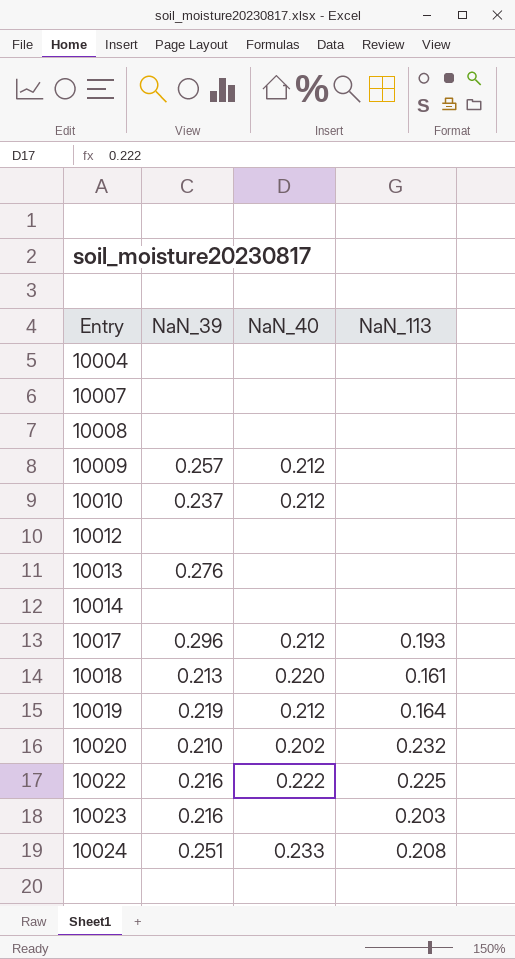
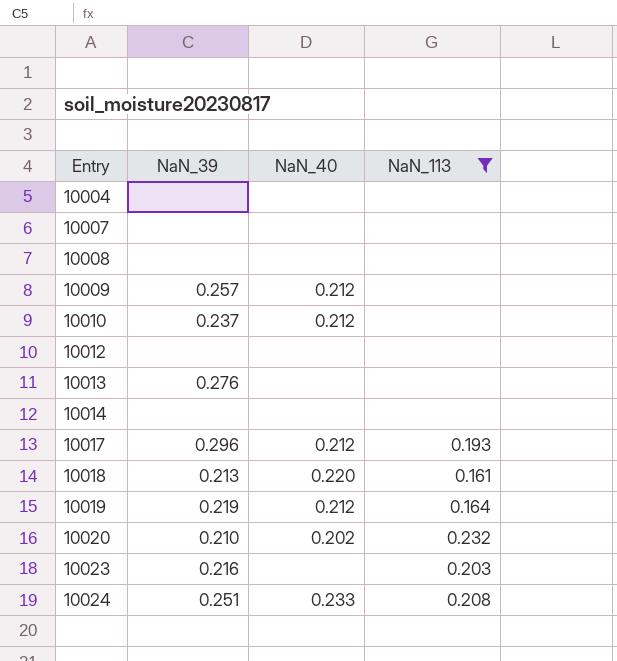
filter: none -> NaN_113 != 0.225

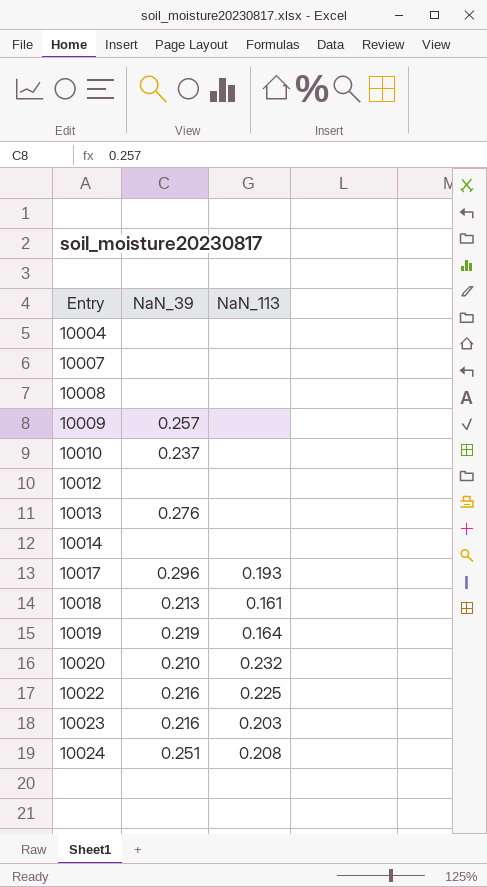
filter: NaN_113 != 0.225 -> none
column NaN_40 | position: 3 -> none

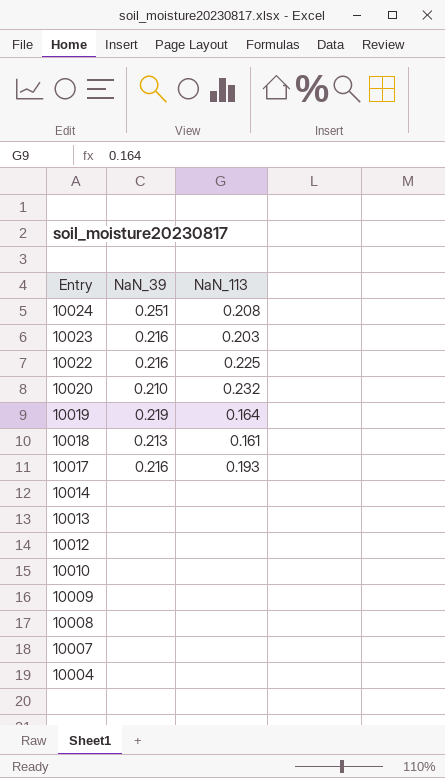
row order: Entry ascending -> Entry descending
10017 | NaN_39: 0.296 -> 0.216
10013 | NaN_39: 0.276 -> none
10010 | NaN_39: 0.237 -> none
10009 | NaN_39: 0.257 -> none

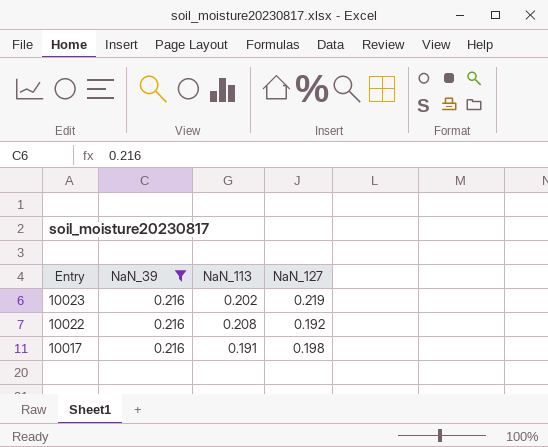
filter: none -> NaN_39 = 0.216
column NaN_127 | position: none -> 4
10023 | NaN_113: 0.203 -> 0.202
10022 | NaN_113: 0.225 -> 0.208
10017 | NaN_113: 0.193 -> 0.191

